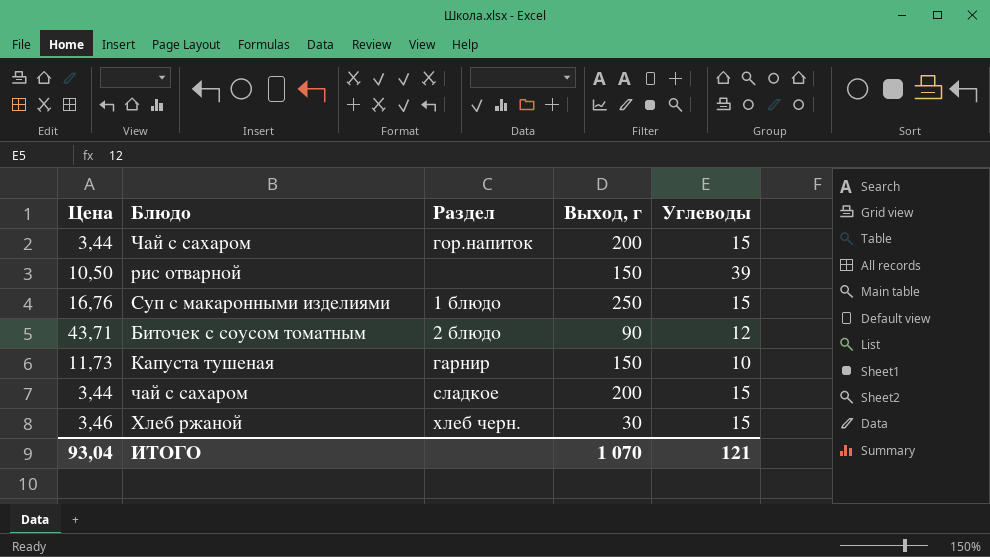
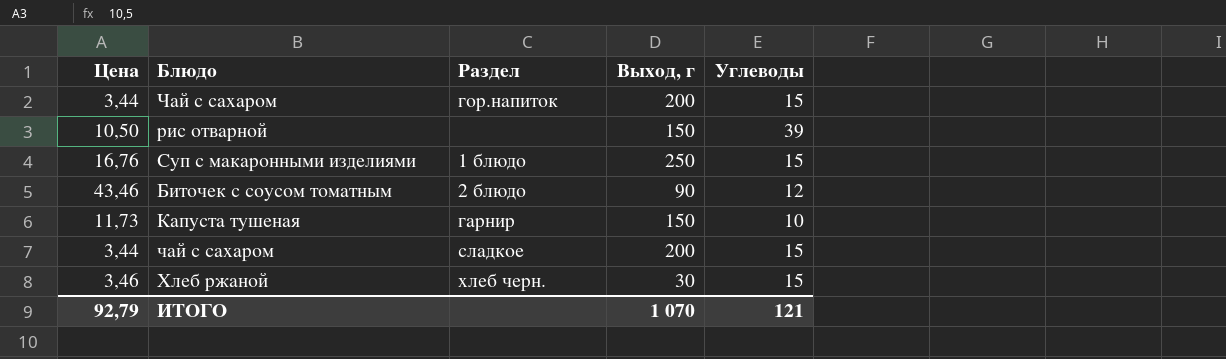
Биточек с соусом томатным | Цена: 43,71 -> 43,46
ИТОГО | Цена: 93,04 -> 92,79

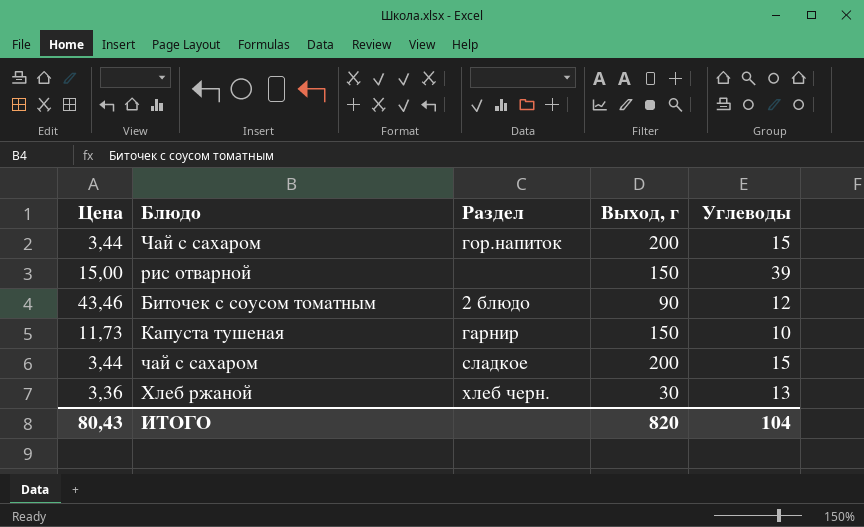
row Суп с макаронными изделиями: 16,76 | 1 блюдо | 250 | 15 -> none
рис отварной | Цена: 10,50 -> 15,00
Хлеб ржаной | Цена: 3,46 -> 3,36
Хлеб ржаной | Углеводы: 15 -> 13
ИТОГО | Цена: 92,79 -> 80,43
ИТОГО | Выход, г: 1 070 -> 820
ИТОГО | Углеводы: 121 -> 104

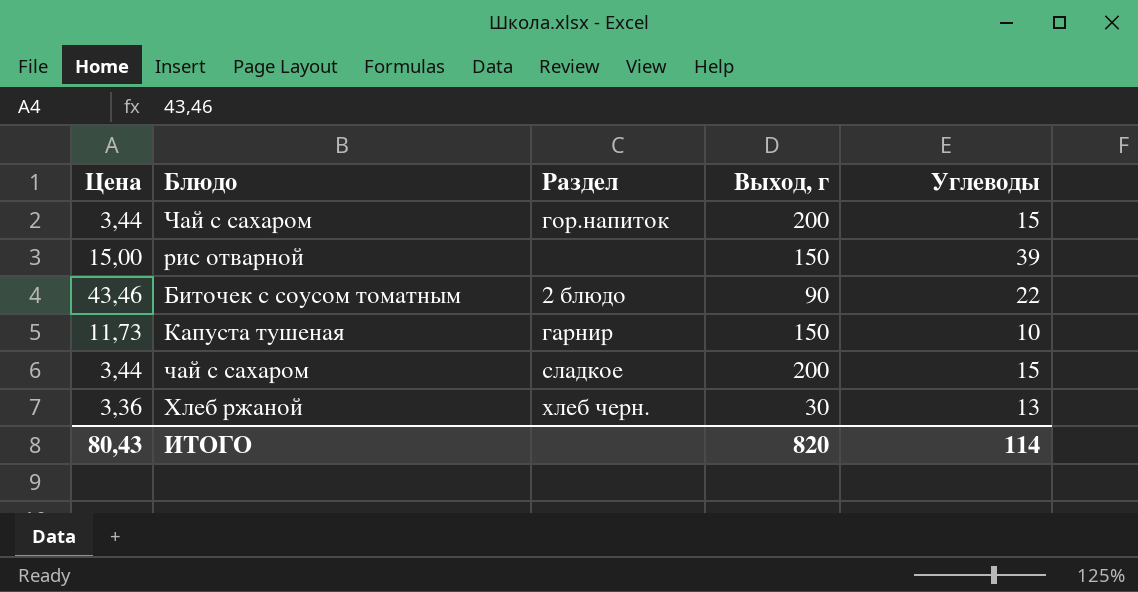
Биточек с соусом томатным | Углеводы: 12 -> 22
ИТОГО | Углеводы: 104 -> 114

